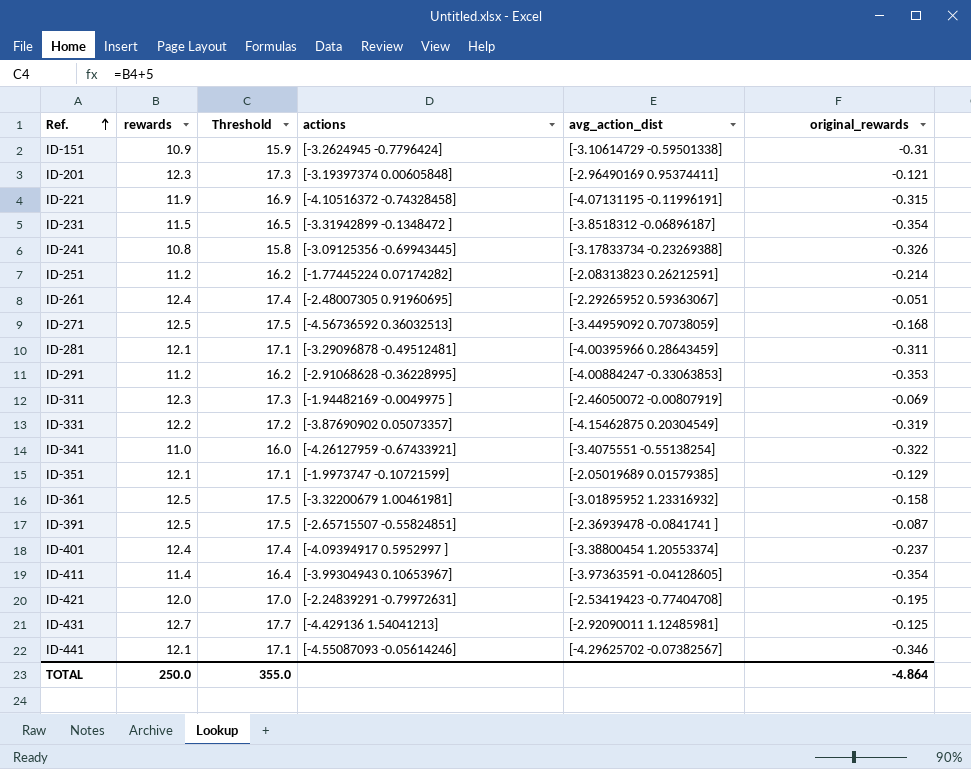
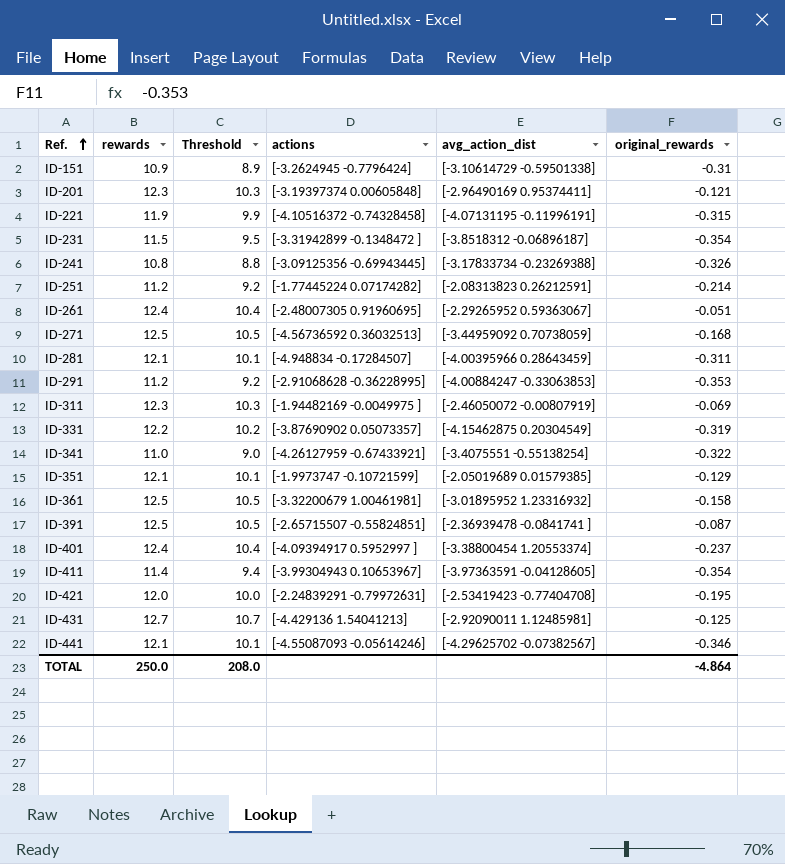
column Threshold | formula: [rewards] + 5 -> [rewards] - 2
ID-281 | actions: [-3.29096878 -0.49512481] -> [-4.948834 -0.17284507]
TOTAL | Threshold: 355.0 -> 208.0

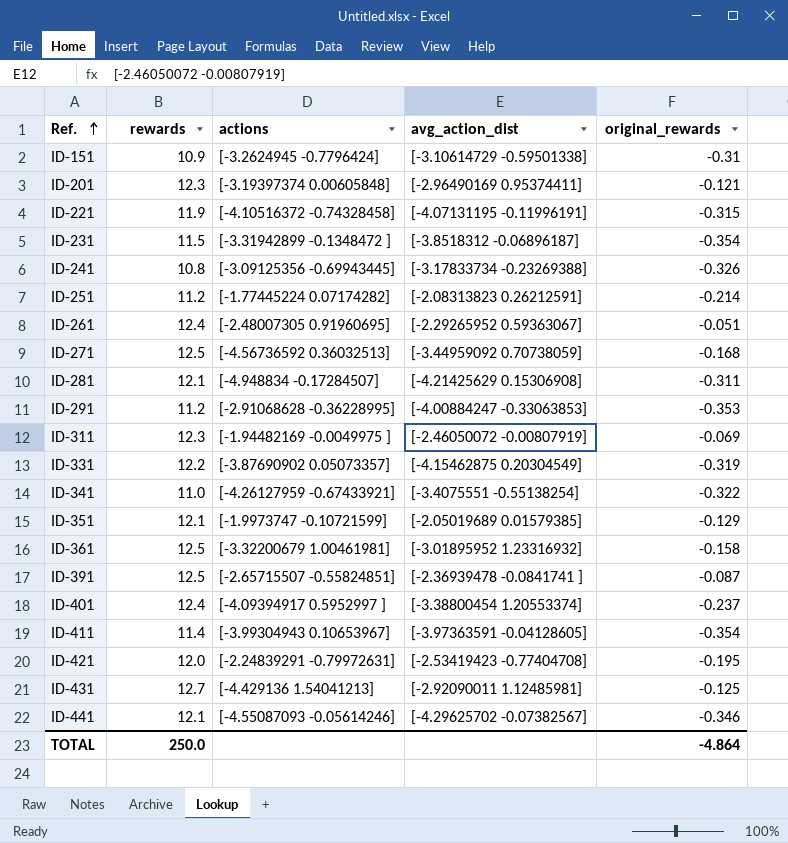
column Threshold | formula: [rewards] - 2 -> none
ID-281 | avg_action_dist: [-4.00395966 0.28643459] -> [-4.21425629 0.15306908]

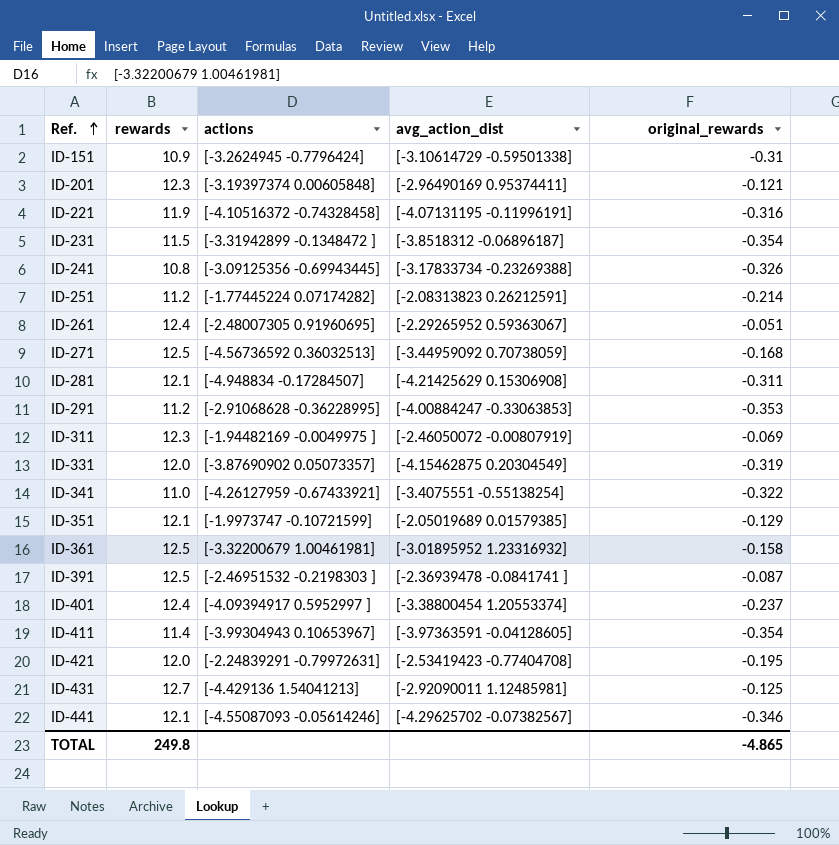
ID-221 | original_rewards: -0.315 -> -0.316
ID-331 | rewards: 12.2 -> 12.0
ID-391 | actions: [-2.65715507 -0.55824851] -> [-2.46951532 -0.2198303 ]
TOTAL | rewards: 250.0 -> 249.8
TOTAL | original_rewards: -4.864 -> -4.865

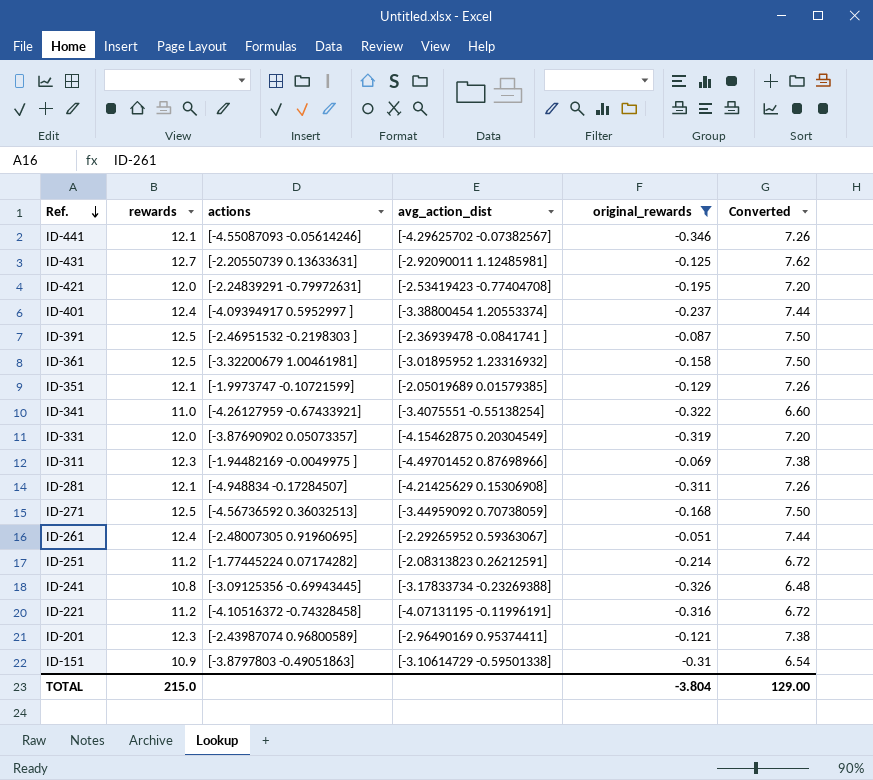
filter: none -> original_rewards >= -0.346
row order: Ref. ascending -> Ref. descending
column Converted | formula: none -> [rewards] * 0.6
ID-431 | actions: [-4.429136 1.54041213] -> [-2.20550739 0.13633631]
ID-311 | avg_action_dist: [-2.46050072 -0.00807919] -> [-4.49701452 0.87698966]
ID-221 | rewards: 11.9 -> 11.2
ID-201 | actions: [-3.19397374 0.00605848] -> [-2.43987074 0.96800589]
ID-151 | actions: [-3.2624945 -0.7796424] -> [-3.8797803 -0.49051863]
TOTAL | rewards: 249.8 -> 215.0
TOTAL | original_rewards: -4.865 -> -3.804

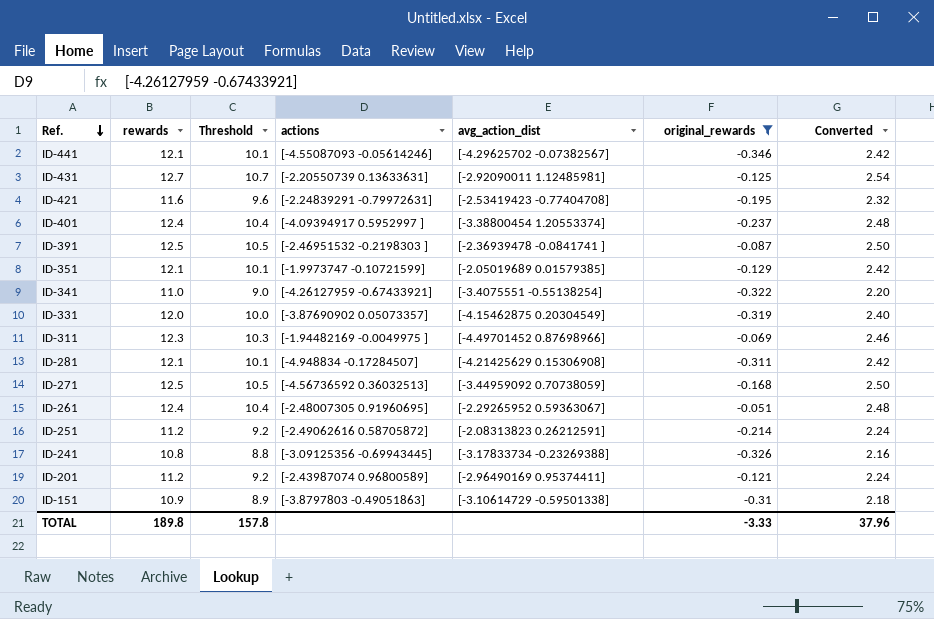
column Threshold | formula: none -> [rewards] - 2
column Converted | formula: [rewards] * 0.6 -> [rewards] * 0.2
row ID-361: 12.5 | [-3.32200679 1.00461981] | [-3.01895952 1.23316932] | -0.158 | 7.50 -> none
row ID-221: 11.2 | [-4.10516372 -0.74328458] | [-4.07131195 -0.11996191] | -0.316 | 6.72 -> none
ID-421 | rewards: 12.0 -> 11.6
ID-251 | actions: [-1.77445224 0.07174282] -> [-2.49062616 0.58705872]
ID-201 | rewards: 12.3 -> 11.2
TOTAL | rewards: 215.0 -> 189.8
TOTAL | original_rewards: -3.804 -> -3.33
TOTAL | Converted: 129.00 -> 37.96

